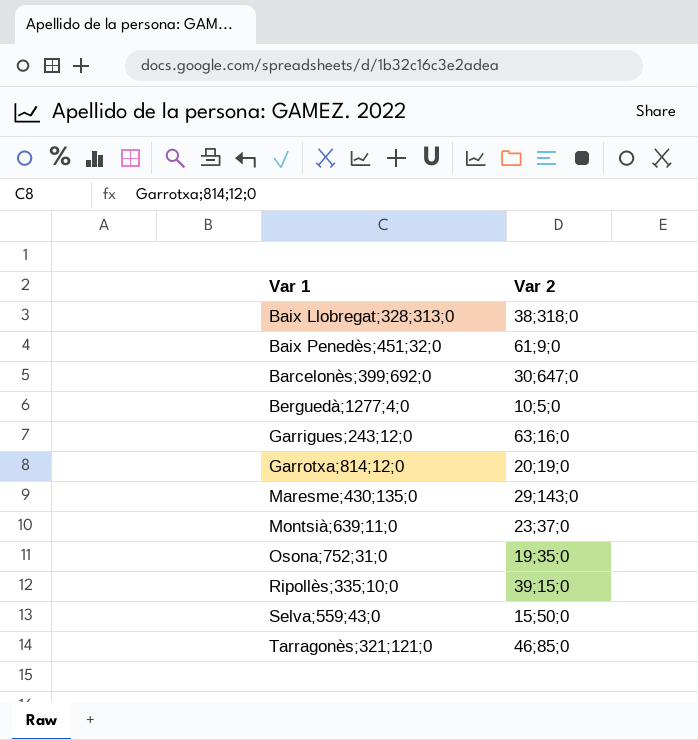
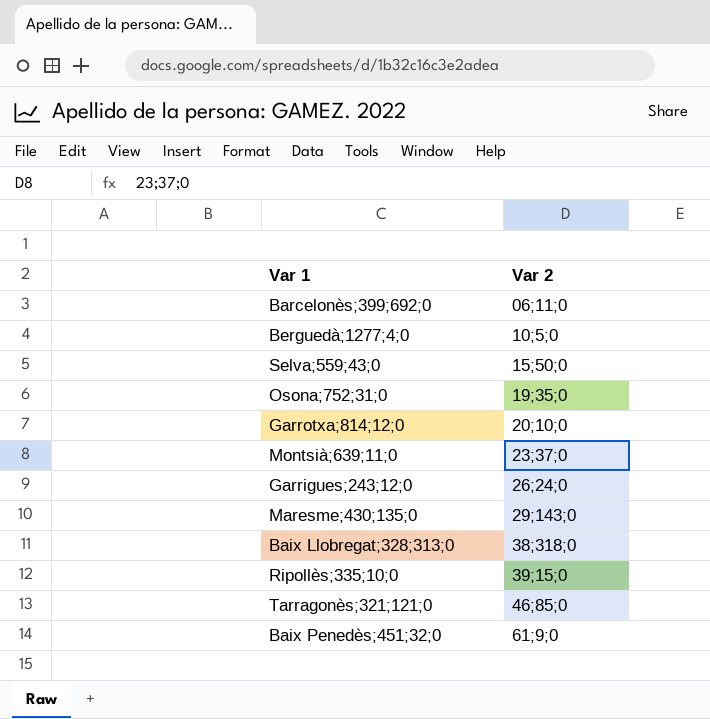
row order: Var 1 ascending -> Var 2 ascending
Barcelonès;399;692;0 | Var 2: 30;647;0 -> 06;11;0
Garrotxa;814;12;0 | Var 2: 20;19;0 -> 20;10;0
Garrigues;243;12;0 | Var 2: 63;16;0 -> 26;24;0

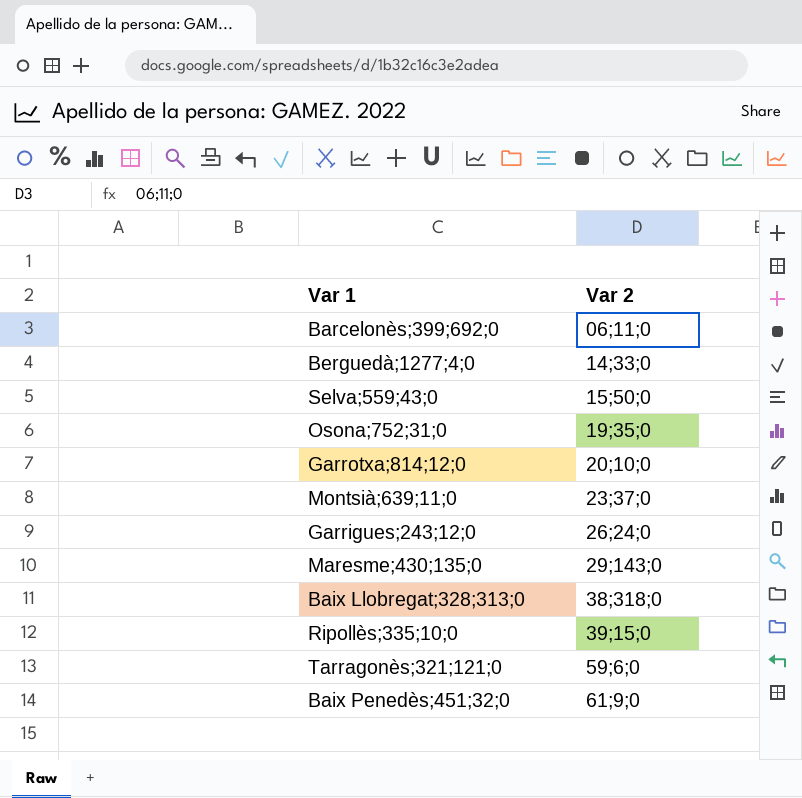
Berguedà;1277;4;0 | Var 2: 10;5;0 -> 14;33;0
Tarragonès;321;121;0 | Var 2: 46;85;0 -> 59;6;0

